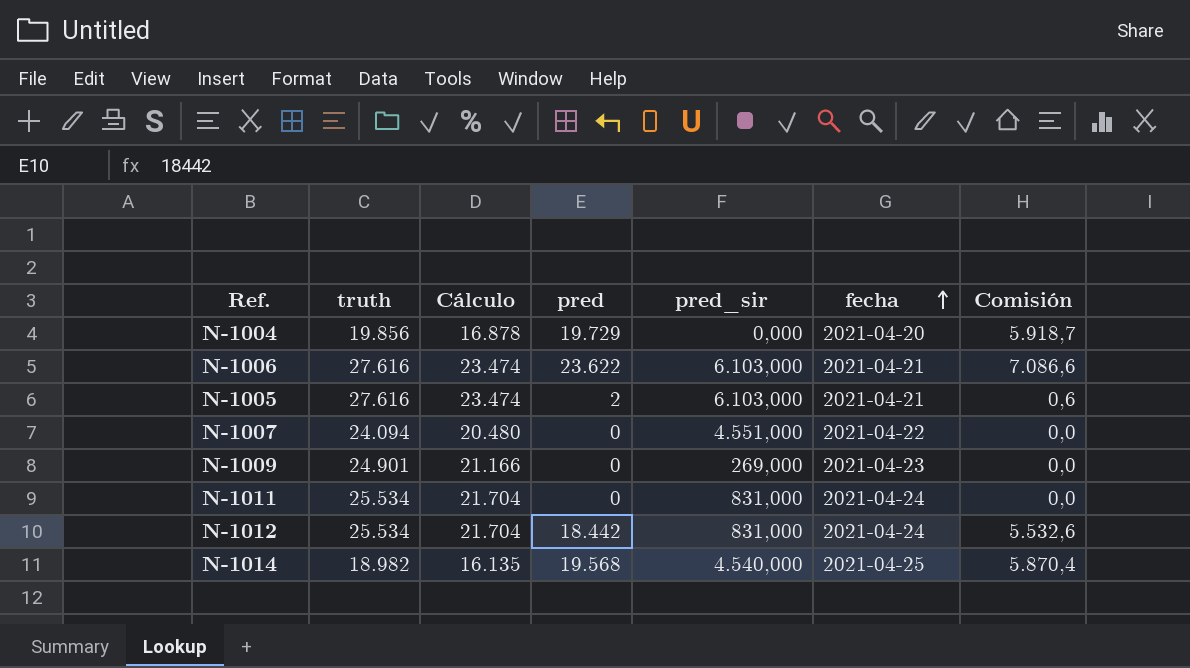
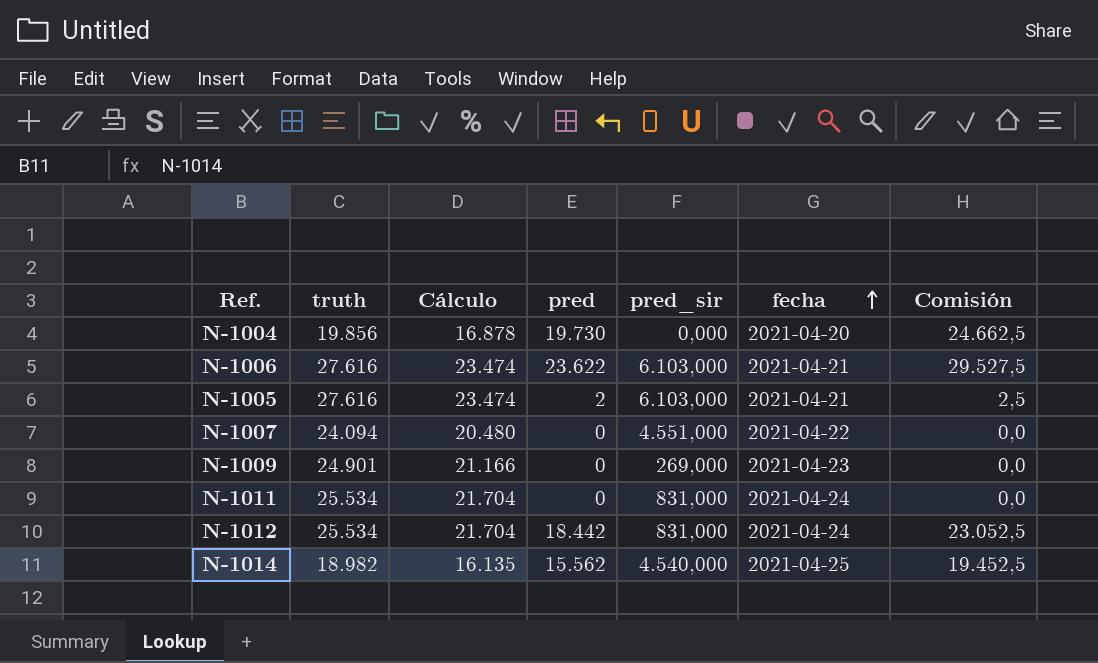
column Comisión | formula: [pred] * 0,3 -> [pred] * 1,25
N-1004 | pred: 19.729 -> 19.730
N-1014 | pred: 19.568 -> 15.562

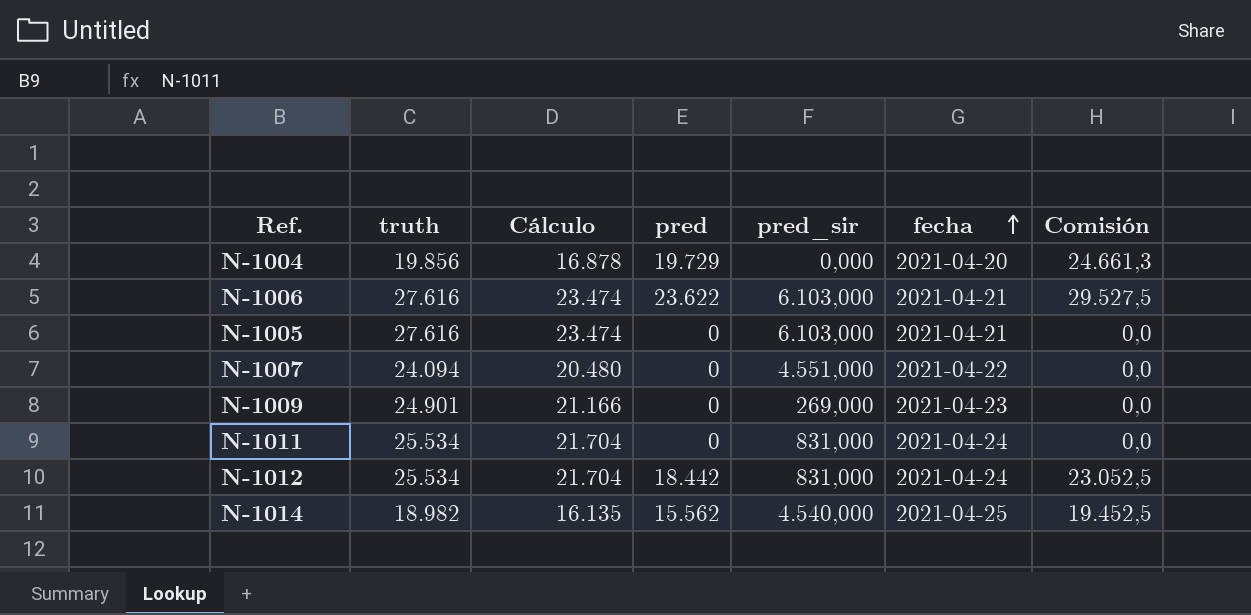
N-1004 | pred: 19.730 -> 19.729
N-1004 | Comisión: 24.662,5 -> 24.661,3
N-1005 | pred: 2 -> 0
N-1005 | Comisión: 2,5 -> 0,0

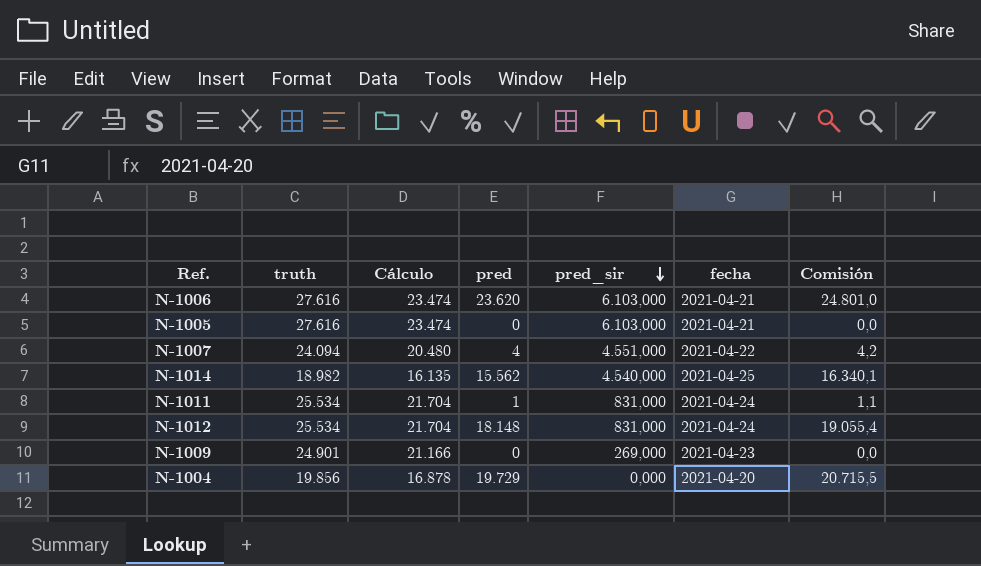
row order: fecha ascending -> pred_sir descending
column Comisión | formula: [pred] * 1,25 -> [pred] * 1,05
N-1006 | pred: 23.622 -> 23.620
N-1007 | pred: 0 -> 4
N-1011 | pred: 0 -> 1
N-1012 | pred: 18.442 -> 18.148

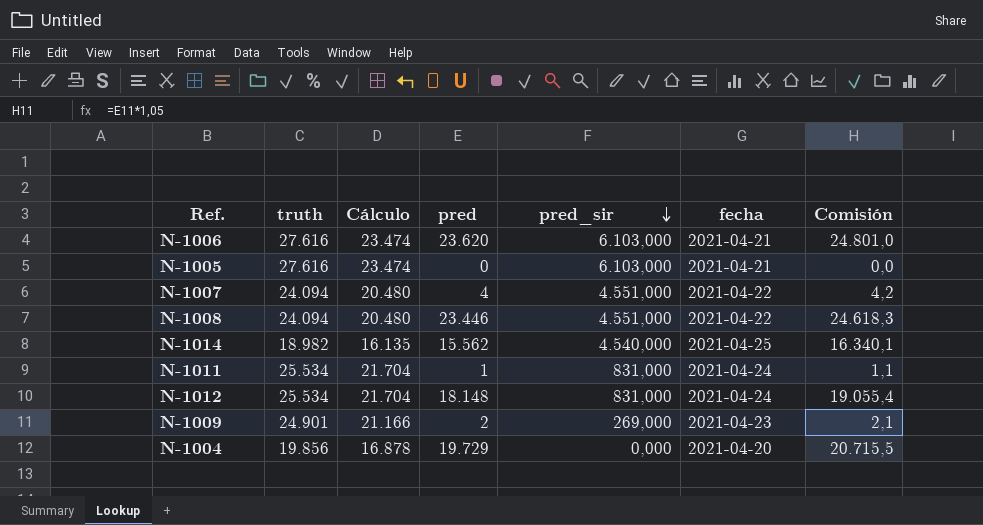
row N-1008: none -> 24.094 | 20.480 | 23.446 | 4.551,000 | 2021-04-22 | 24.618,3
N-1009 | pred: 0 -> 2
N-1009 | Comisión: 0,0 -> 2,1

